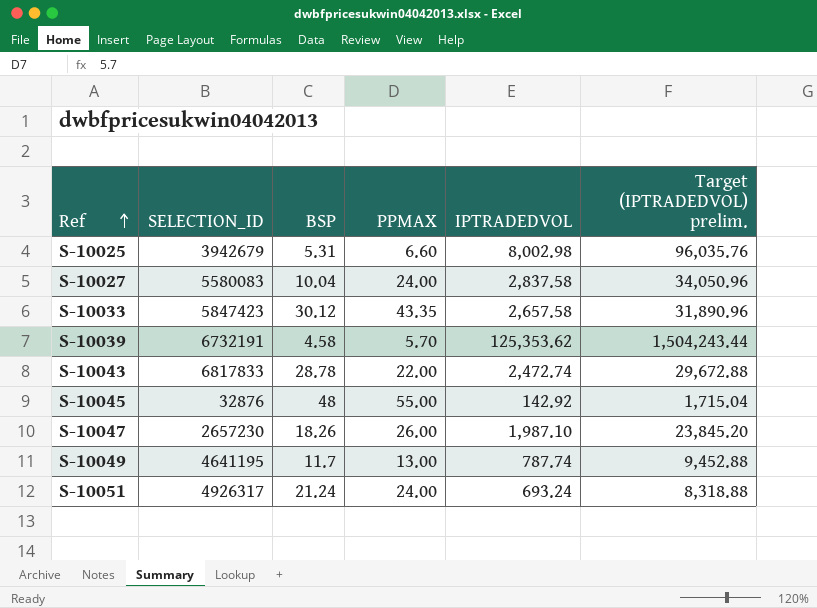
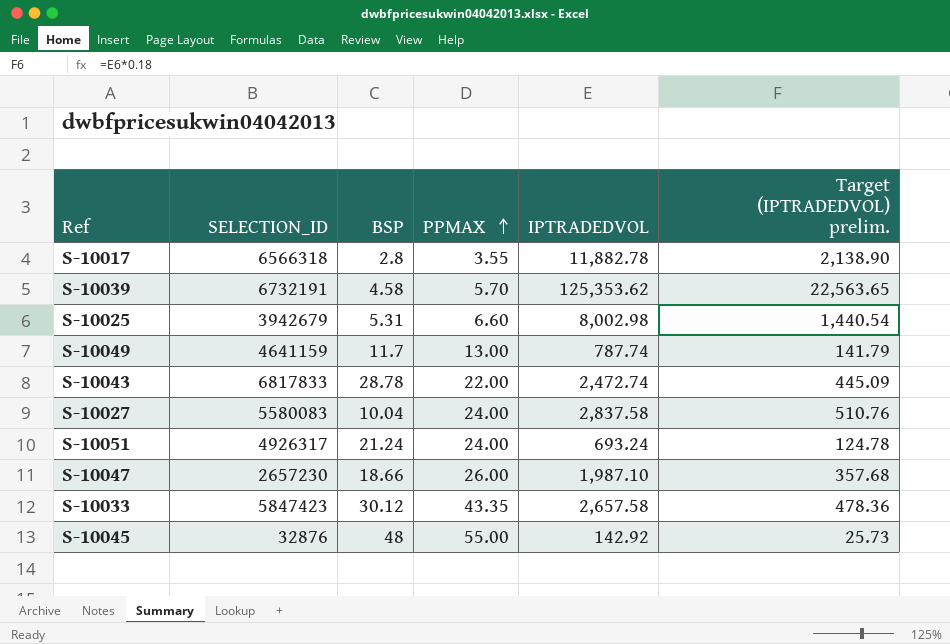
row order: Ref ascending -> PPMAX ascending
column Target (IPTRADEDVOL) prelim. | formula: [IPTRADEDVOL] * 12 -> [IPTRADEDVOL] * 0.18
row S-10017: none -> 6566318 | 2.8 | 3.55 | 11,882.78 | 2,138.90
S-10049 | SELECTION_ID: 4641195 -> 4641159
S-10047 | BSP: 18.26 -> 18.66

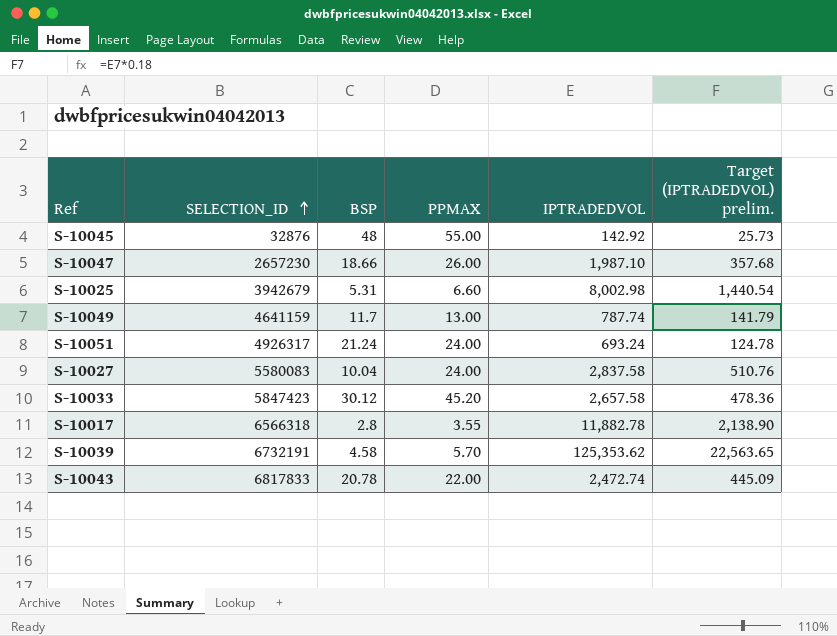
row order: PPMAX ascending -> SELECTION_ID ascending
S-10033 | PPMAX: 43.35 -> 45.20
S-10043 | BSP: 28.78 -> 20.78

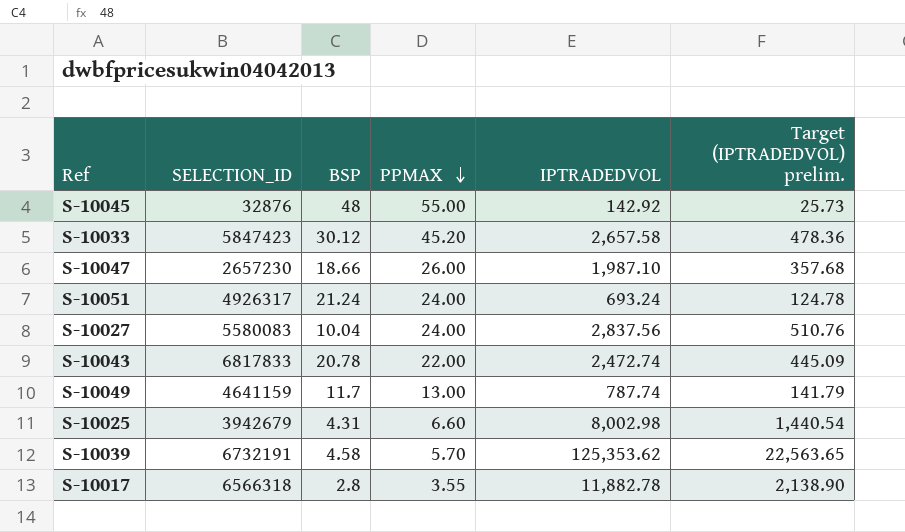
row order: SELECTION_ID ascending -> PPMAX descending
S-10027 | IPTRADEDVOL: 2,837.58 -> 2,837.56
S-10025 | BSP: 5.31 -> 4.31

